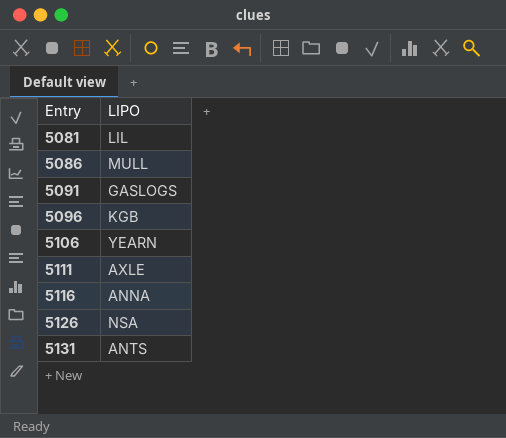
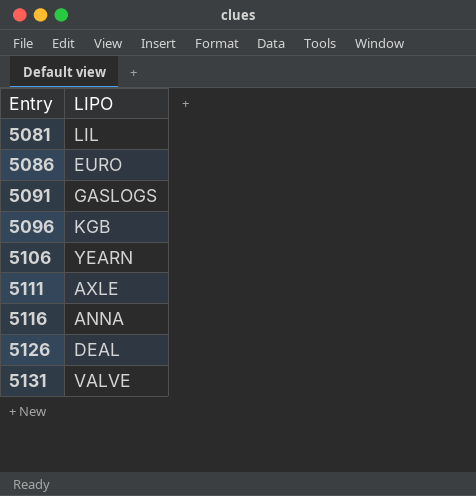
5086 | LIPO: MULL -> EURO
5126 | LIPO: NSA -> DEAL
5131 | LIPO: ANTS -> VALVE

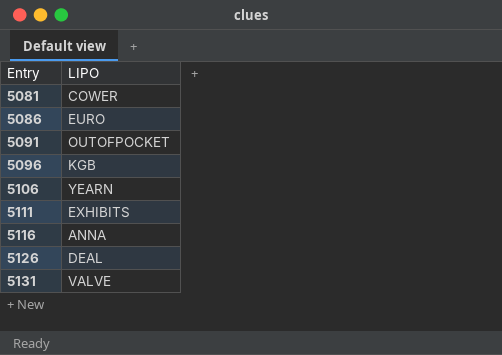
5081 | LIPO: LIL -> COWER
5091 | LIPO: GASLOGS -> OUTOFPOCKET
5111 | LIPO: AXLE -> EXHIBITS

